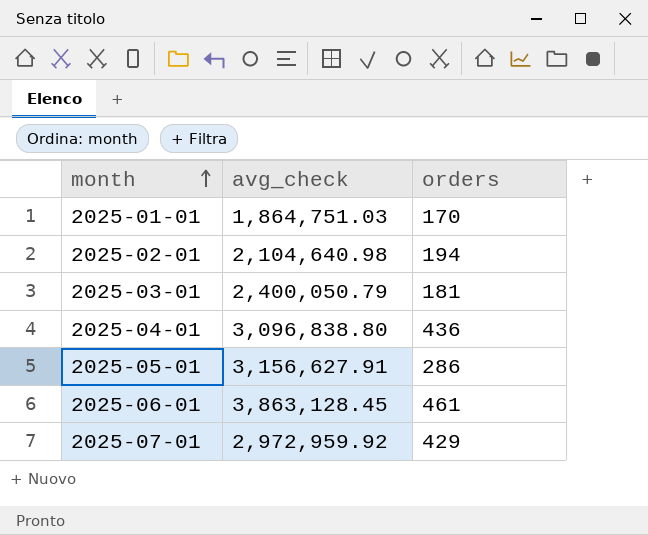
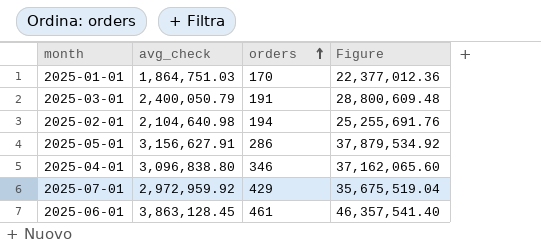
row order: month ascending -> orders ascending
column Figure | formula: none -> [avg_check] * 12
2025-03-01 | orders: 181 -> 191
2025-04-01 | orders: 436 -> 346

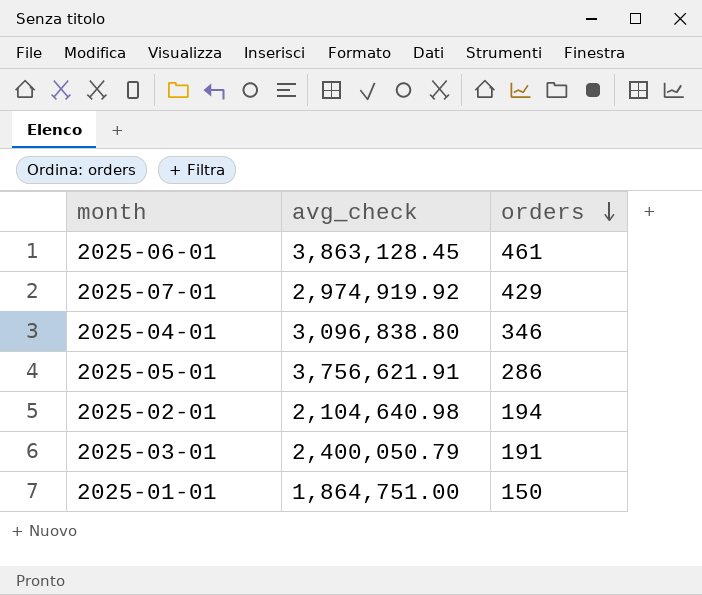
row order: orders ascending -> orders descending
column Figure | formula: [avg_check] * 12 -> none
2025-07-01 | avg_check: 2,972,959.92 -> 2,974,919.92
2025-05-01 | avg_check: 3,156,627.91 -> 3,756,621.91
2025-01-01 | avg_check: 1,864,751.03 -> 1,864,751.00
2025-01-01 | orders: 170 -> 150

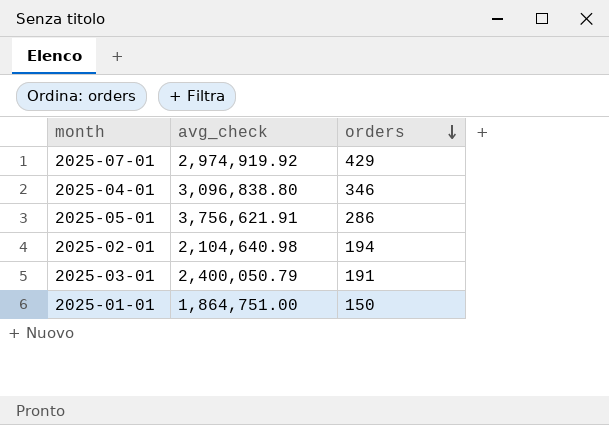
row 2025-06-01: 3,863,128.45 | 461 -> none

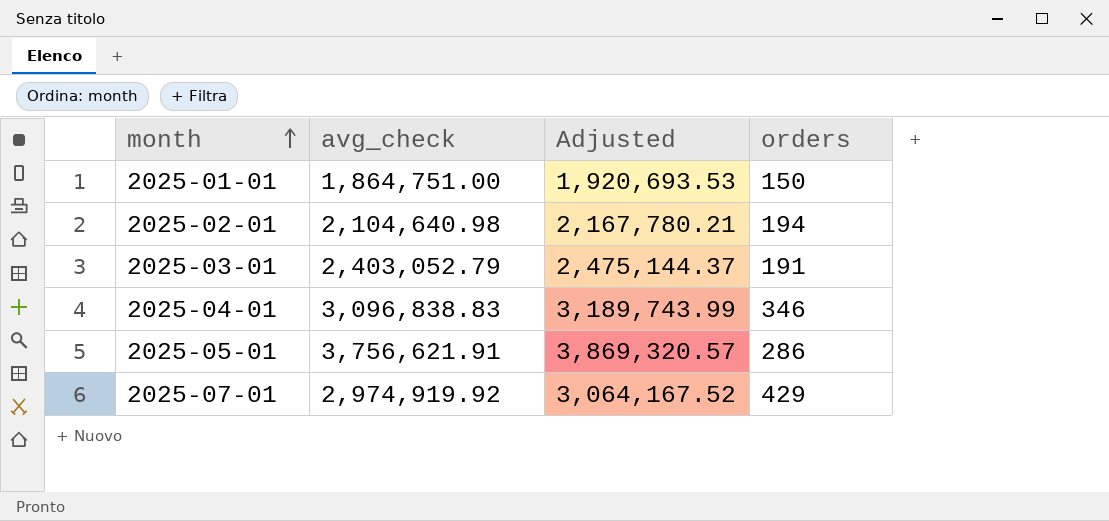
row order: orders descending -> month ascending
column Adjusted | formula: none -> [avg_check] * 1.03
2025-03-01 | avg_check: 2,400,050.79 -> 2,403,052.79
2025-04-01 | avg_check: 3,096,838.80 -> 3,096,838.83

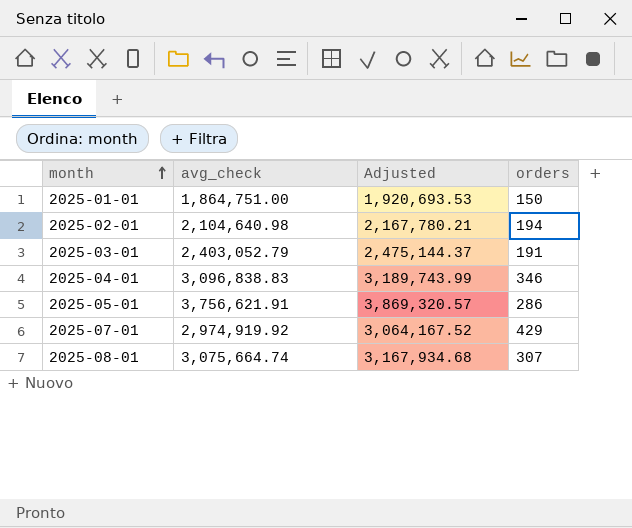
row 2025-08-01: none -> 3,075,664.74 | 3,167,934.68 | 307

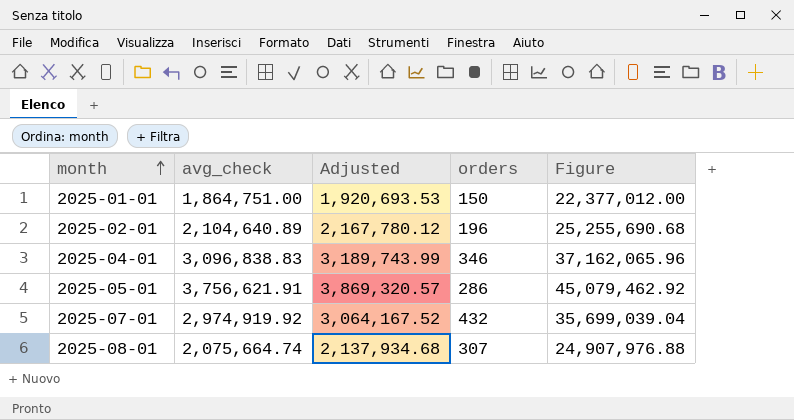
column Figure | formula: none -> [avg_check] * 12
row 2025-03-01: 2,403,052.79 | 2,475,144.37 | 191 -> none
2025-02-01 | avg_check: 2,104,640.98 -> 2,104,640.89
2025-02-01 | Adjusted: 2,167,780.21 -> 2,167,780.12
2025-02-01 | orders: 194 -> 196
2025-07-01 | orders: 429 -> 432
2025-08-01 | avg_check: 3,075,664.74 -> 2,075,664.74
2025-08-01 | Adjusted: 3,167,934.68 -> 2,137,934.68

